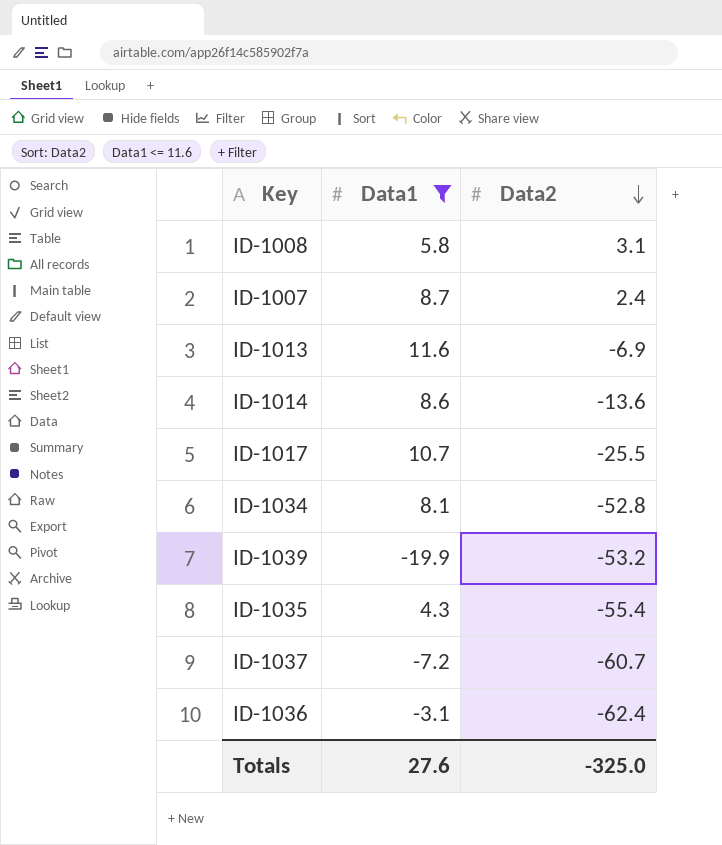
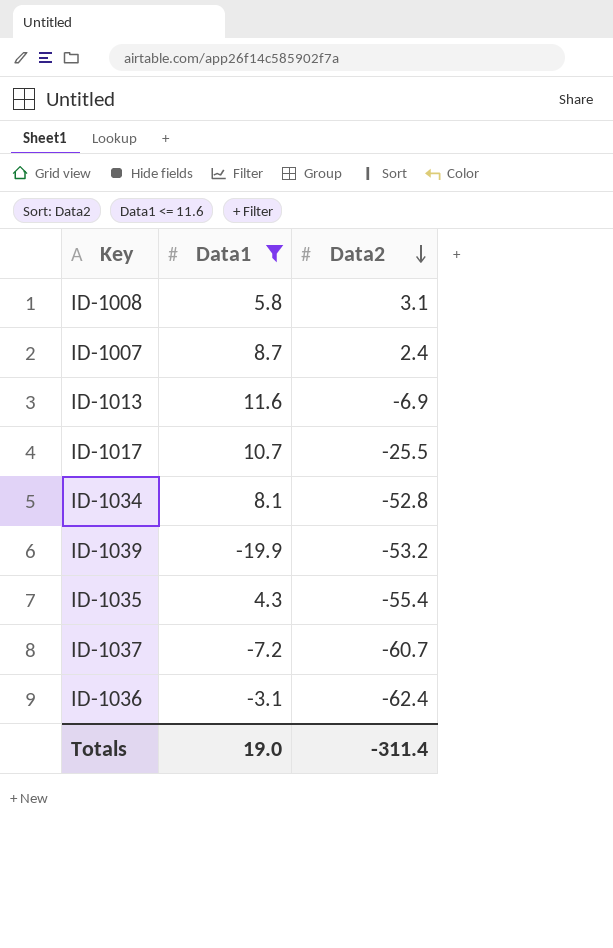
row ID-1014: 8.6 | -13.6 -> none
Totals | Data1: 27.6 -> 19.0
Totals | Data2: -325.0 -> -311.4

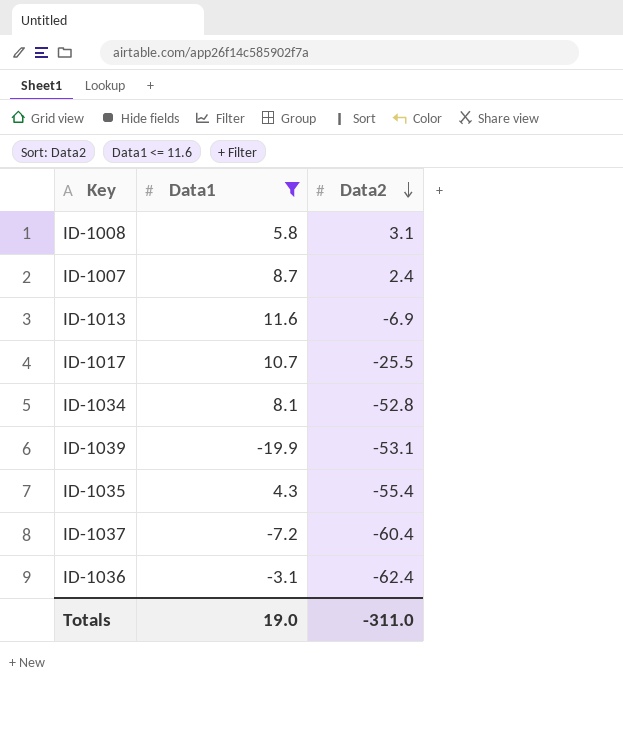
ID-1039 | Data2: -53.2 -> -53.1
ID-1037 | Data2: -60.7 -> -60.4
Totals | Data2: -311.4 -> -311.0

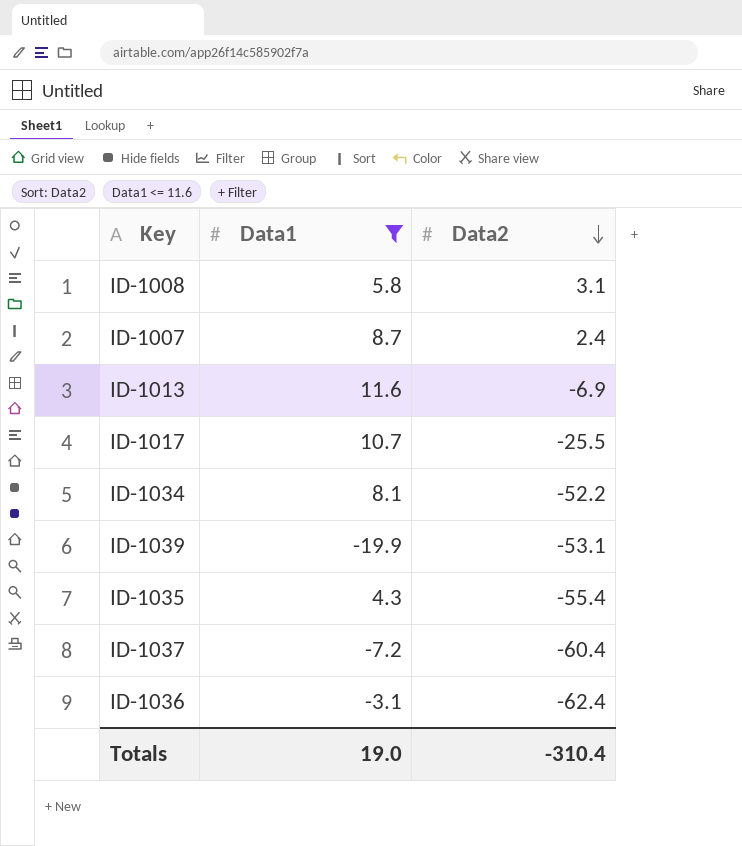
ID-1034 | Data2: -52.8 -> -52.2
Totals | Data2: -311.0 -> -310.4

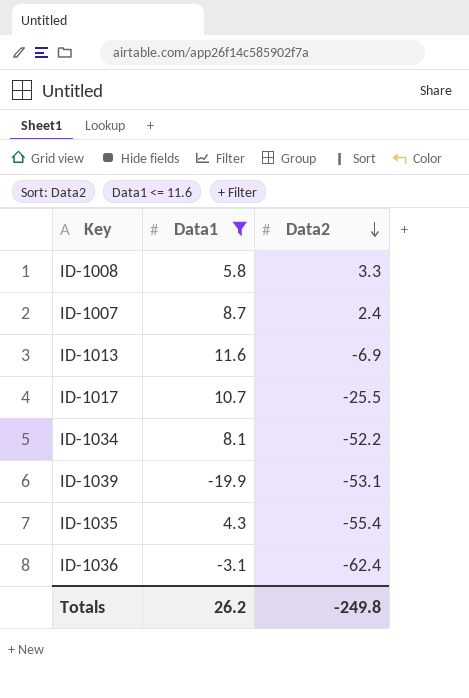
row ID-1037: -7.2 | -60.4 -> none
ID-1008 | Data2: 3.1 -> 3.3
Totals | Data1: 19.0 -> 26.2
Totals | Data2: -310.4 -> -249.8

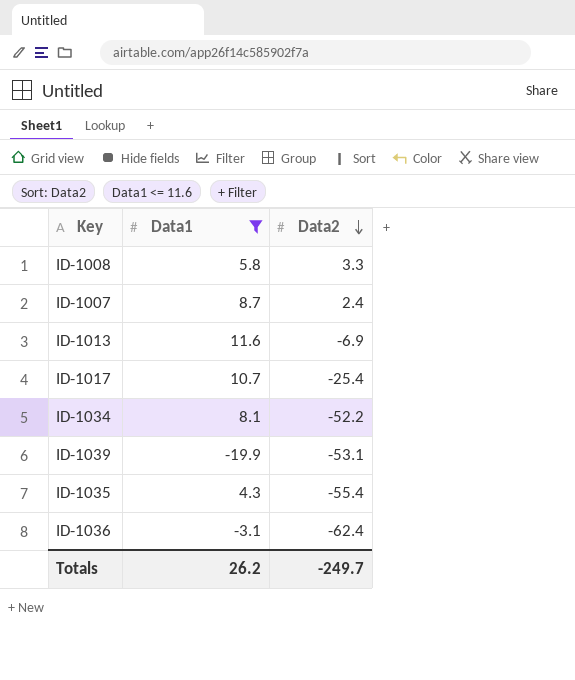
ID-1017 | Data2: -25.5 -> -25.4
Totals | Data2: -249.8 -> -249.7

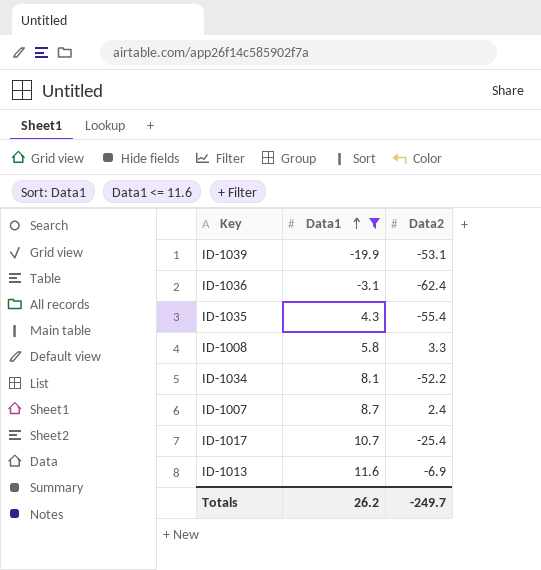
row order: Data2 descending -> Data1 ascending

